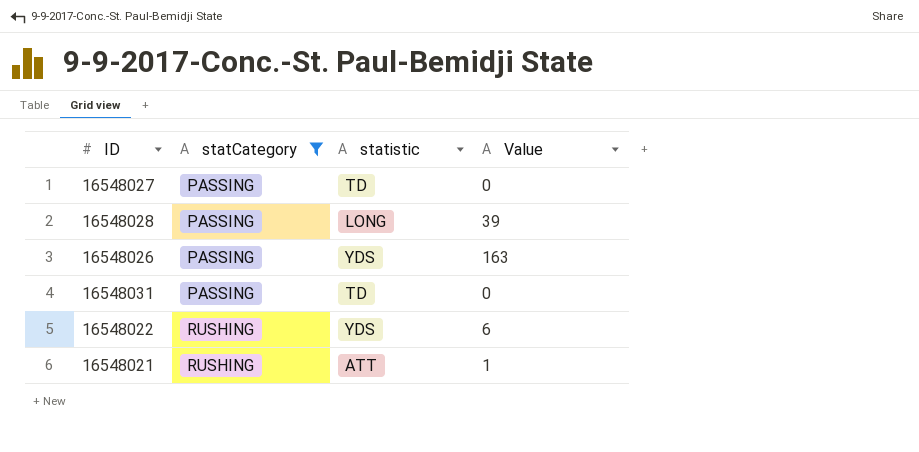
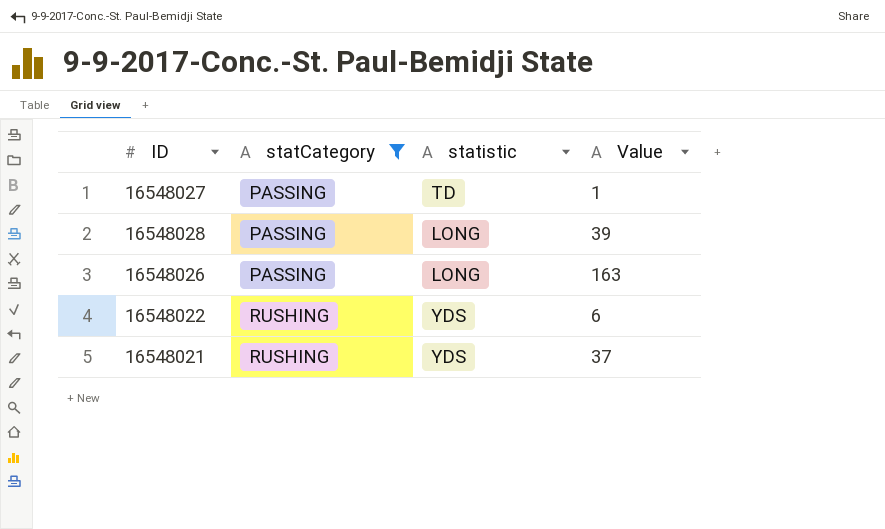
row 16548031: PASSING | TD | 0 -> none
16548027 | Value: 0 -> 1
16548026 | statistic: YDS -> LONG
16548021 | statistic: ATT -> YDS
16548021 | Value: 1 -> 37

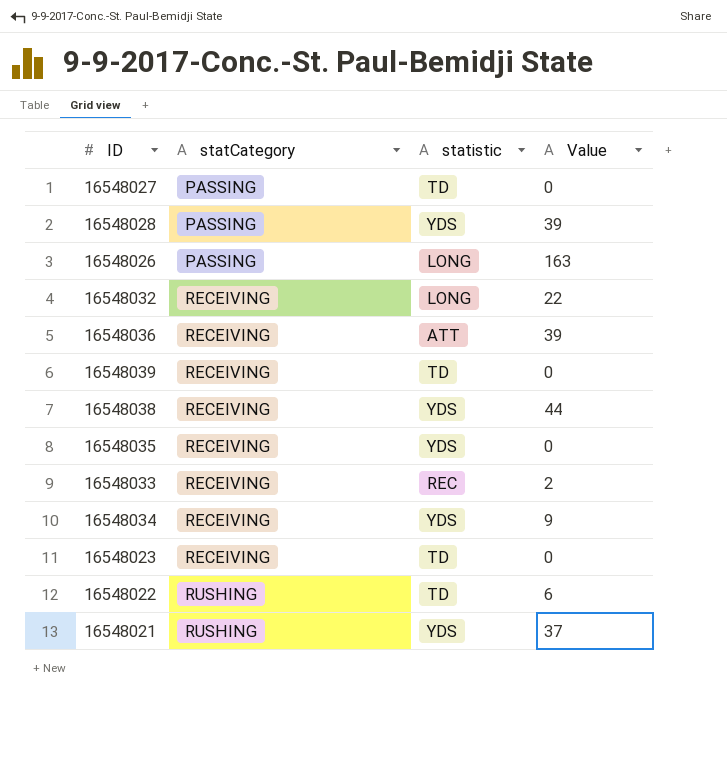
filter: statCategory != RECEIVING -> none
16548027 | Value: 1 -> 0
16548028 | statistic: LONG -> YDS
16548022 | statistic: YDS -> TD

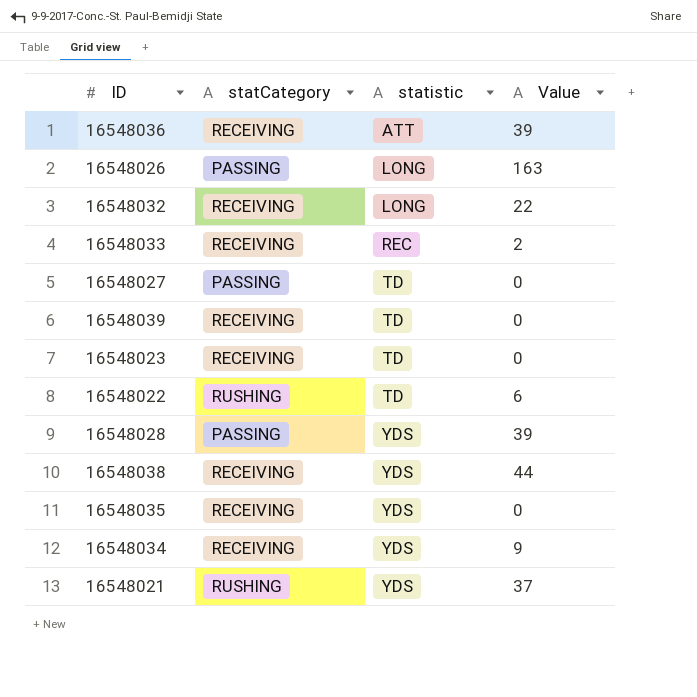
row order: statCategory ascending -> statistic ascending

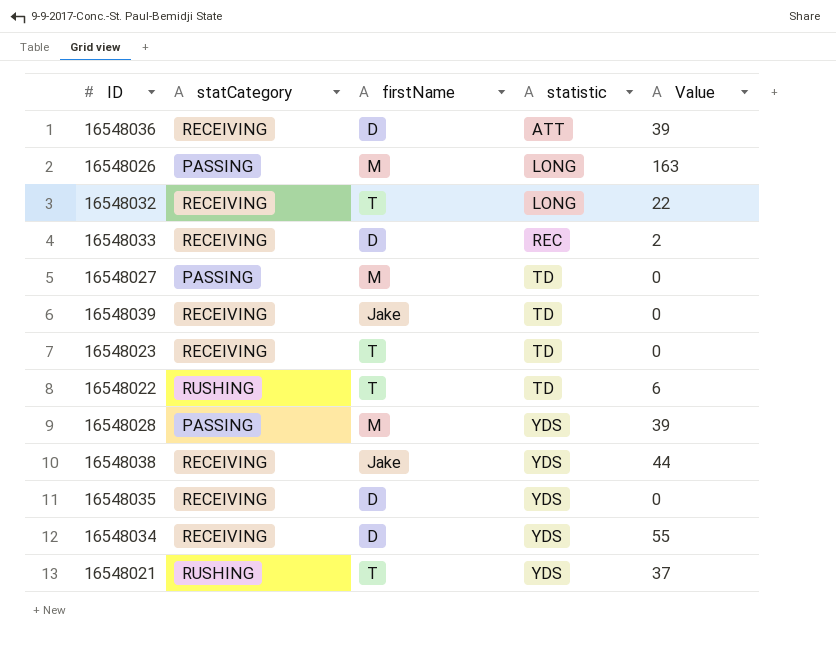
column firstName | position: none -> 3
16548034 | Value: 9 -> 55

